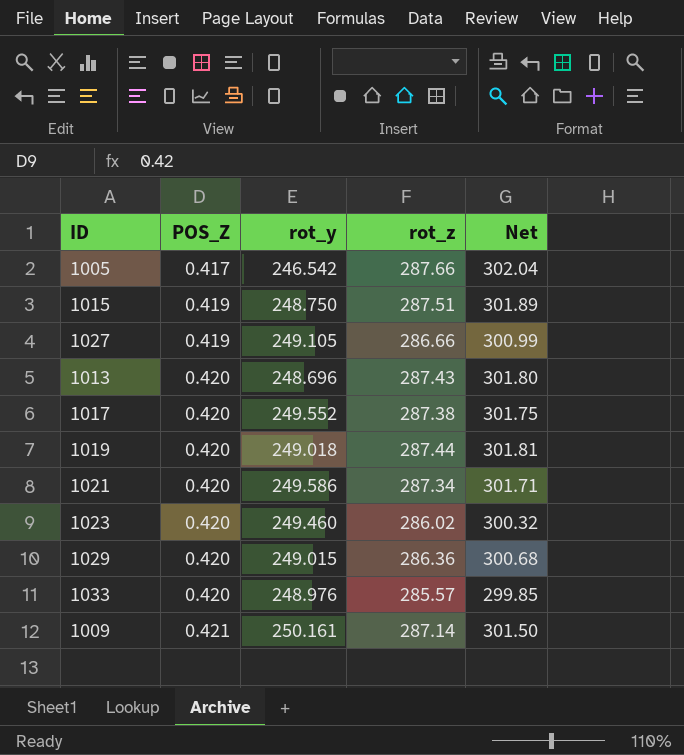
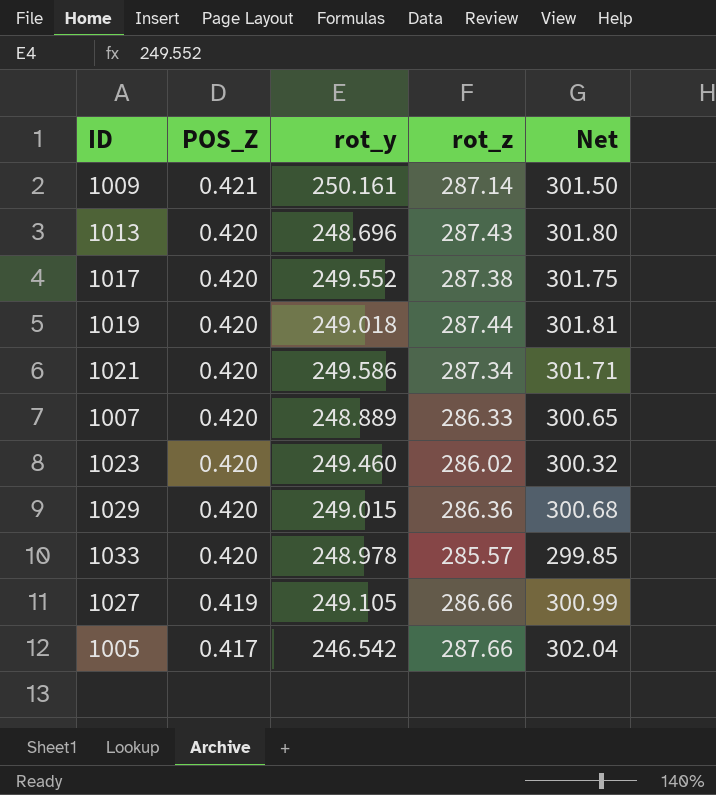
row order: POS_Z ascending -> POS_Z descending
row 1015: 0.419 | 248.750 | 287.51 | 301.89 -> none
row 1007: none -> 0.420 | 248.889 | 286.33 | 300.65
1033 | rot_y: 248.976 -> 248.978

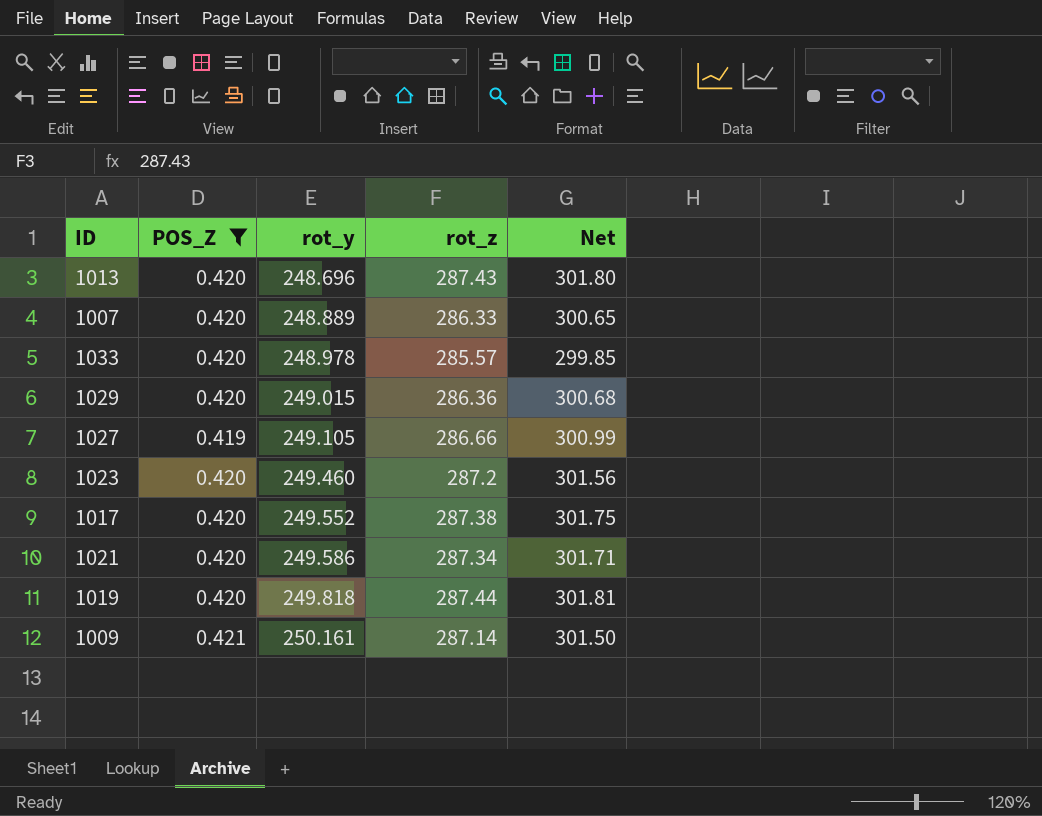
filter: none -> POS_Z != 0.417
row order: POS_Z descending -> rot_y ascending
1023 | rot_z: 286.02 -> 287.2
1023 | Net: 300.32 -> 301.56
1019 | rot_y: 249.018 -> 249.818

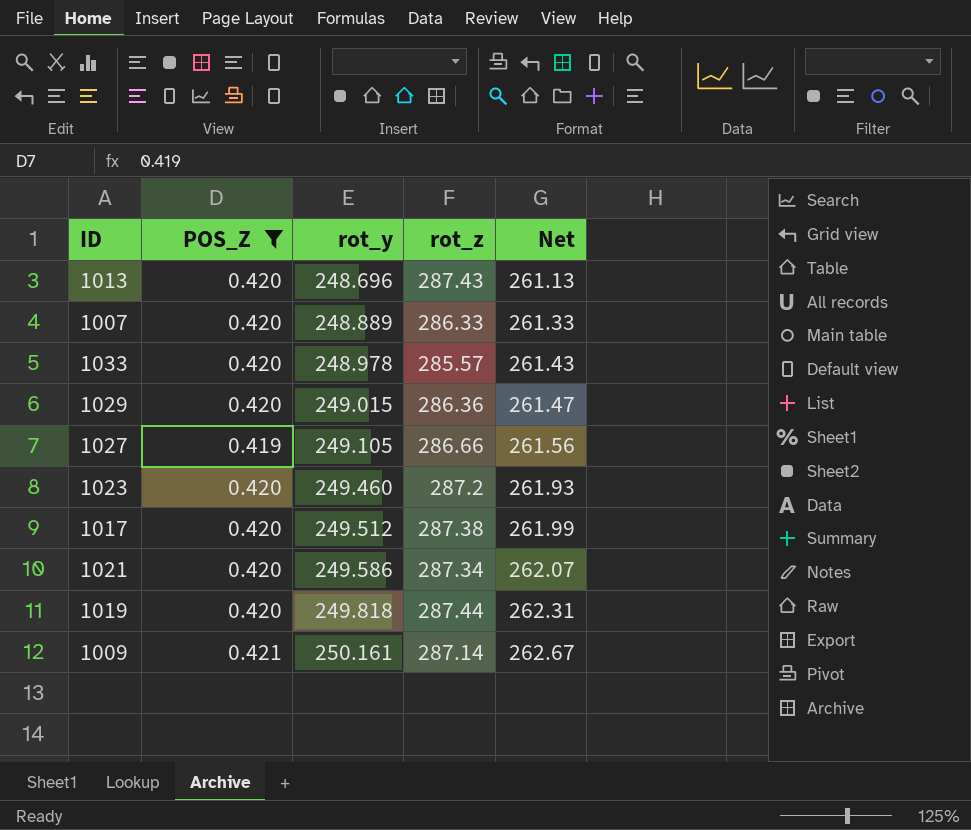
column Net | formula: [rot_z] * 1.05 -> [rot_y] * 1.05
1017 | rot_y: 249.552 -> 249.512

